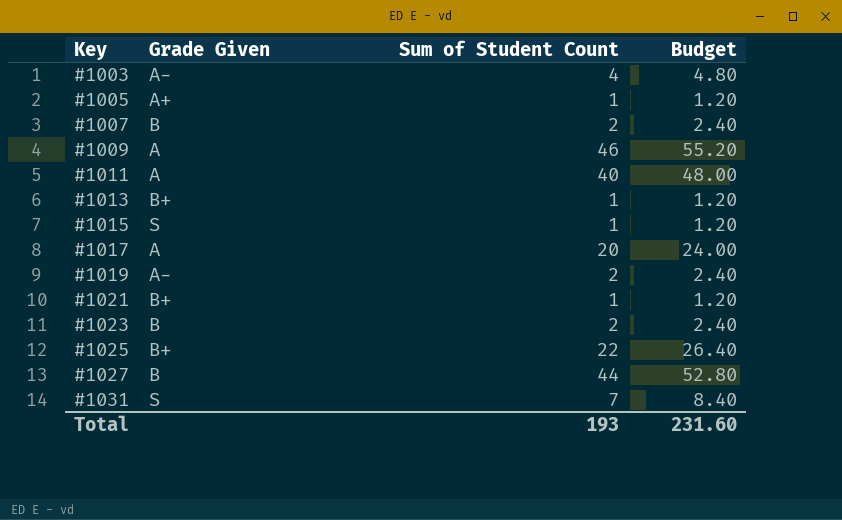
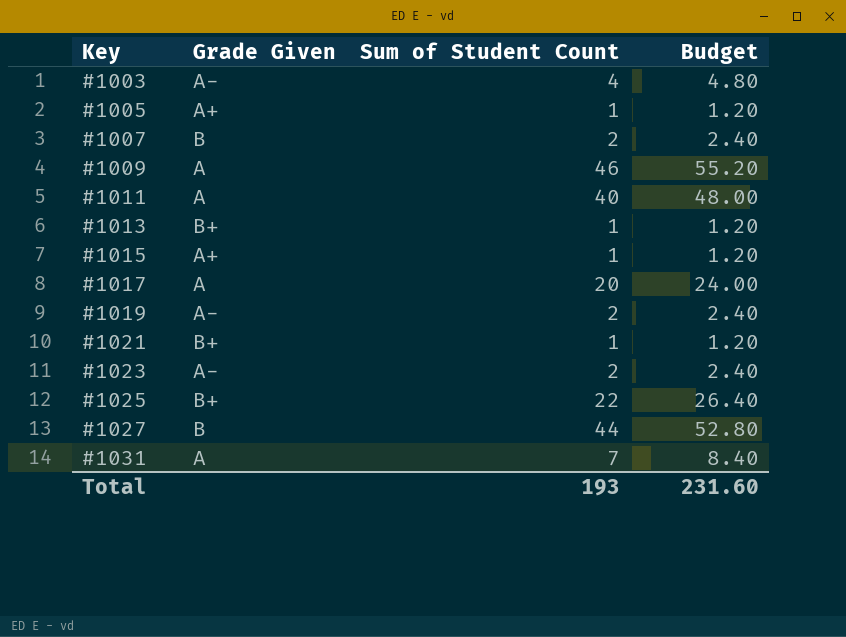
#1015 | Grade Given: S -> A+
#1023 | Grade Given: B -> A-
#1031 | Grade Given: S -> A

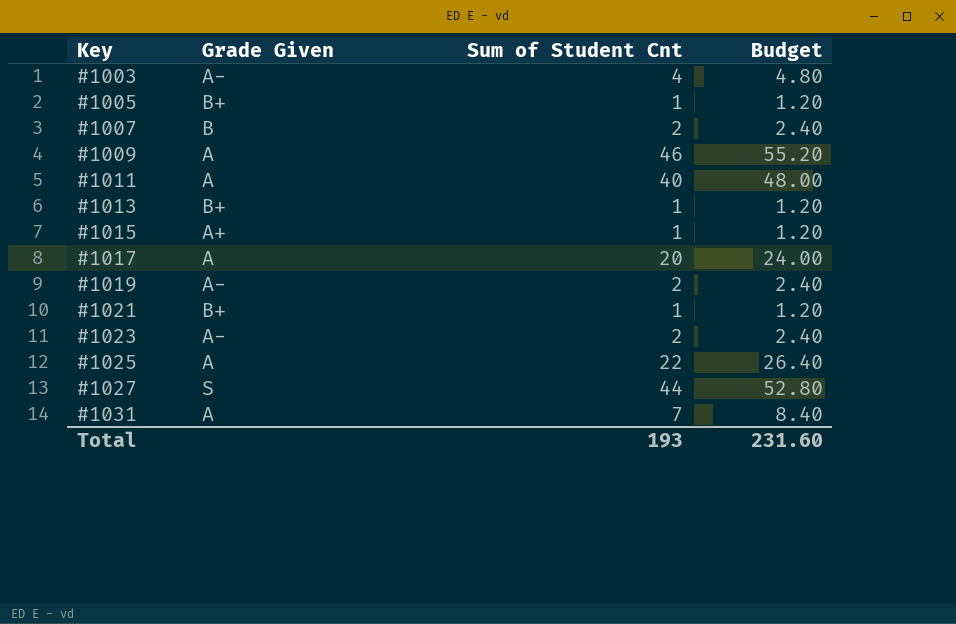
column name: Sum of Student Count -> Sum of Student Cnt
#1005 | Grade Given: A+ -> B+
#1025 | Grade Given: B+ -> A
#1027 | Grade Given: B -> S

